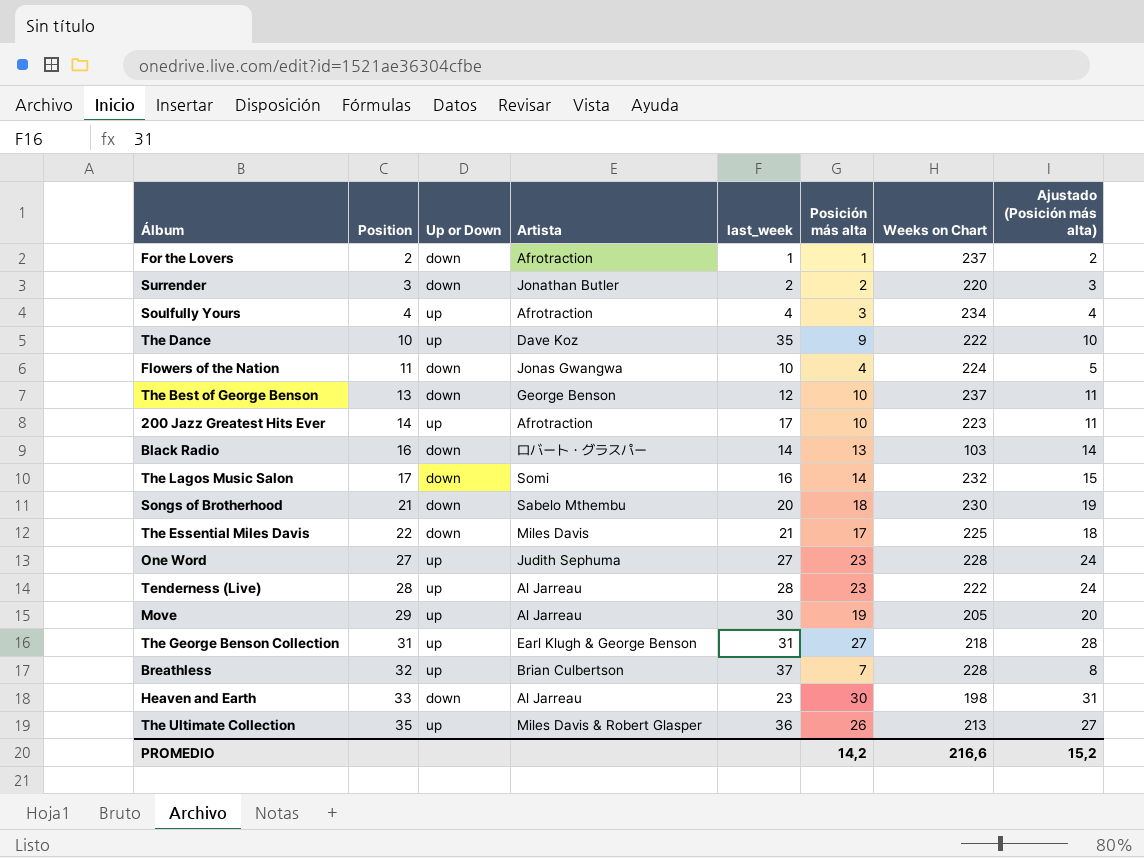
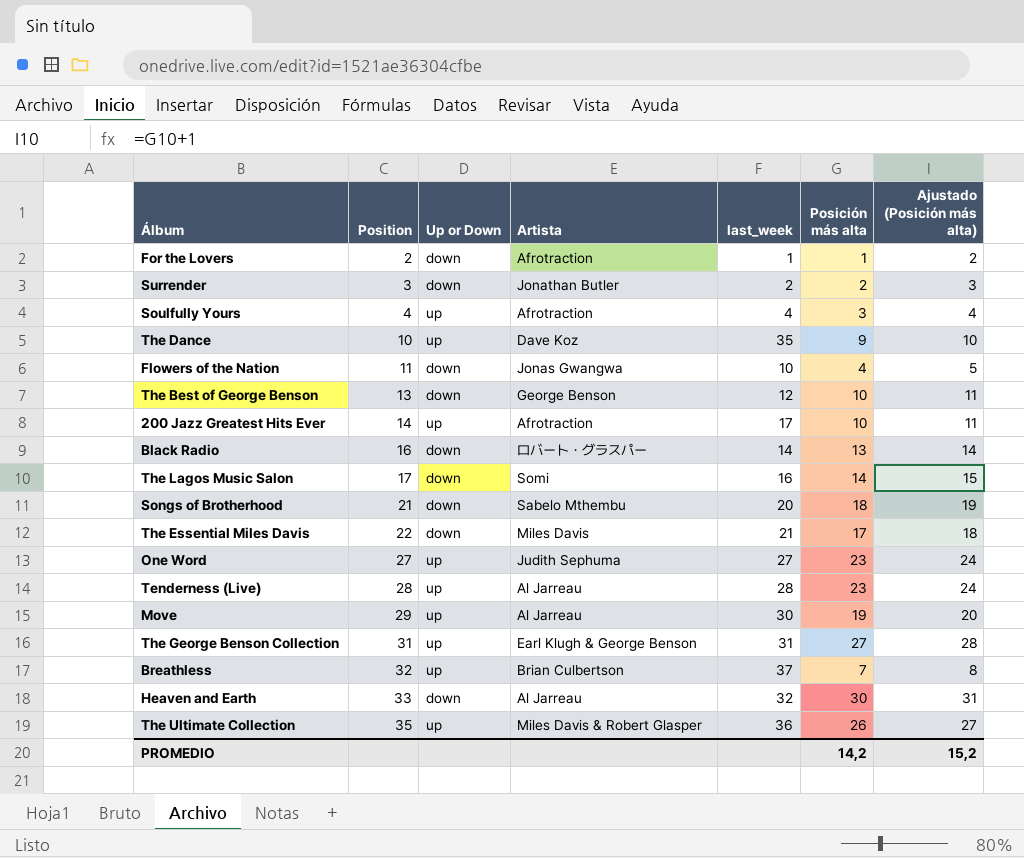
column Weeks on Chart | position: 7 -> none
Heaven and Earth | last_week: 23 -> 32

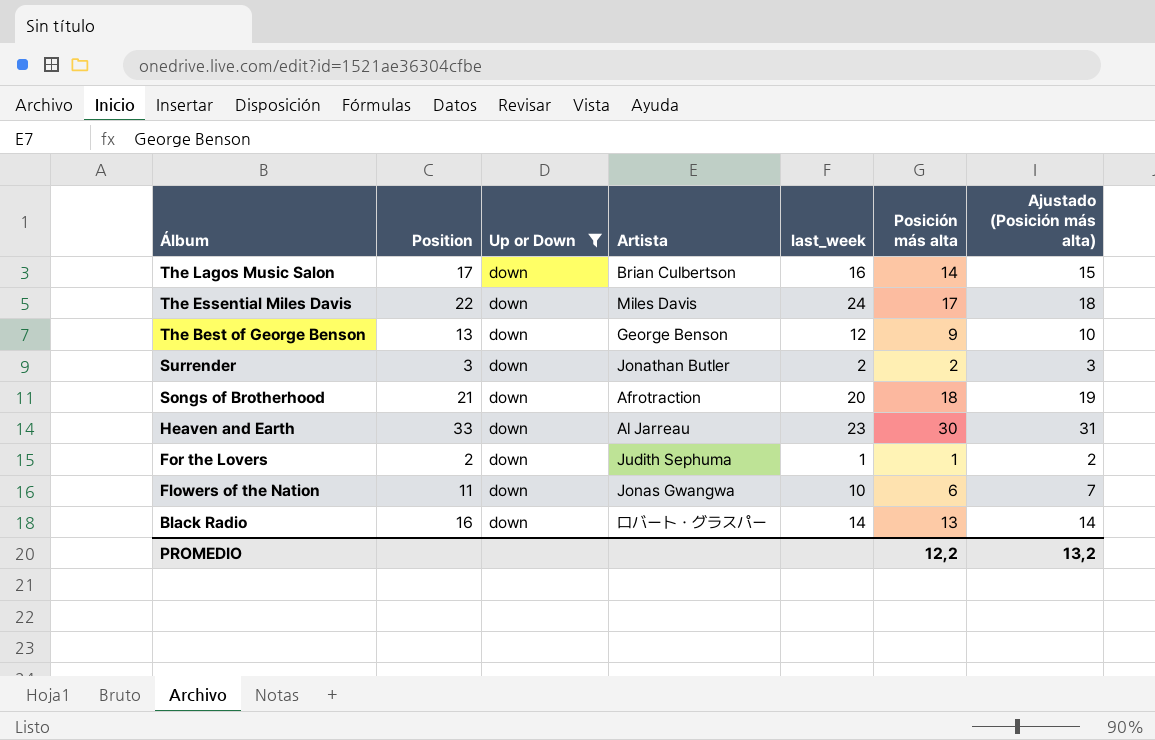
filter: none -> Up or Down = down
row order: Position ascending -> Álbum descending
The Lagos Music Salon | Artista: Somi -> Brian Culbertson
The Essential Miles Davis | last_week: 21 -> 24
The Best of George Benson | Posición más alta: 10 -> 9
The Best of George Benson | Ajustado (Posición más alta): 11 -> 10
Songs of Brotherhood | Artista: Sabelo Mthembu -> Afrotraction
Heaven and Earth | last_week: 32 -> 23
For the Lovers | Artista: Afrotraction -> Judith Sephuma
Flowers of the Nation | Posición más alta: 4 -> 6
Flowers of the Nation | Ajustado (Posición más alta): 5 -> 7
PROMEDIO | Posición más alta: 14,2 -> 12,2
PROMEDIO | Ajustado (Posición más alta): 15,2 -> 13,2

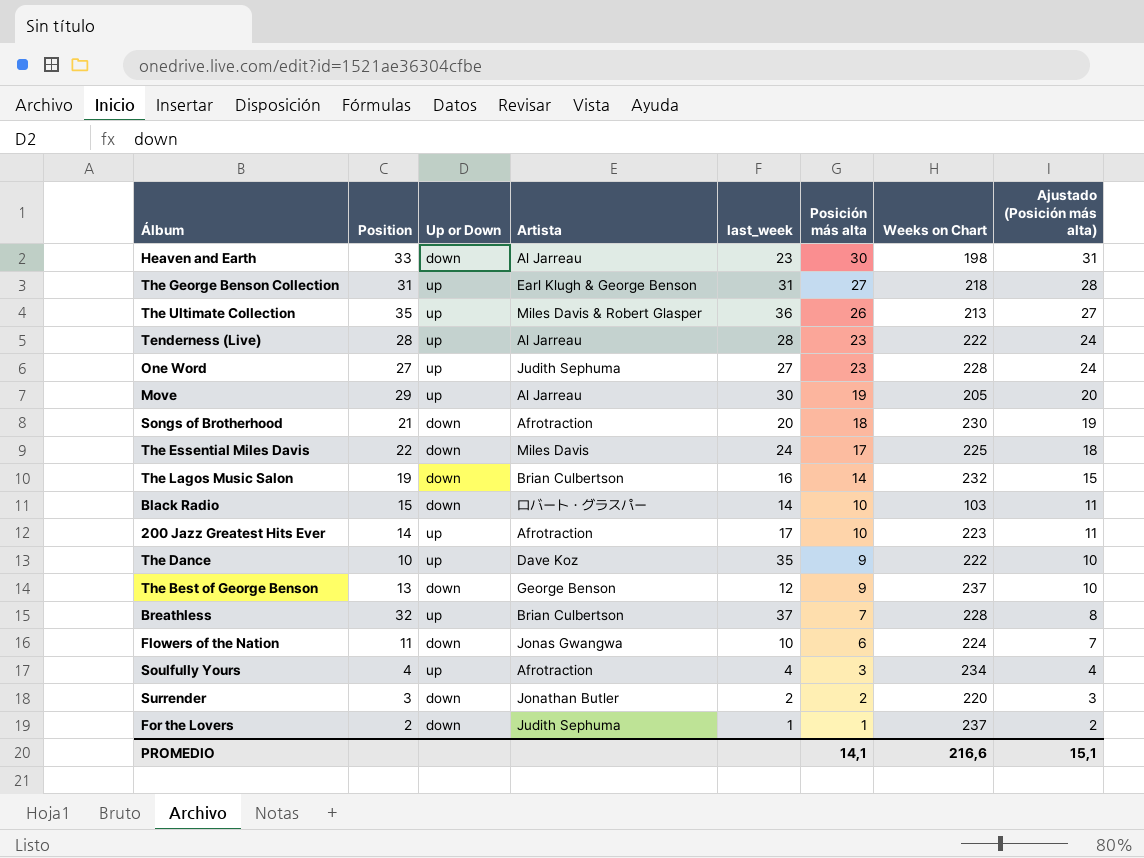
filter: Up or Down = down -> none
row order: Álbum descending -> Posición más alta descending
column Weeks on Chart | position: none -> 7
The Lagos Music Salon | Position: 17 -> 19
Black Radio | Position: 16 -> 15
Black Radio | Posición más alta: 13 -> 10
Black Radio | Ajustado (Posición más alta): 14 -> 11
PROMEDIO | Posición más alta: 12,2 -> 14,1
PROMEDIO | Ajustado (Posición más alta): 13,2 -> 15,1

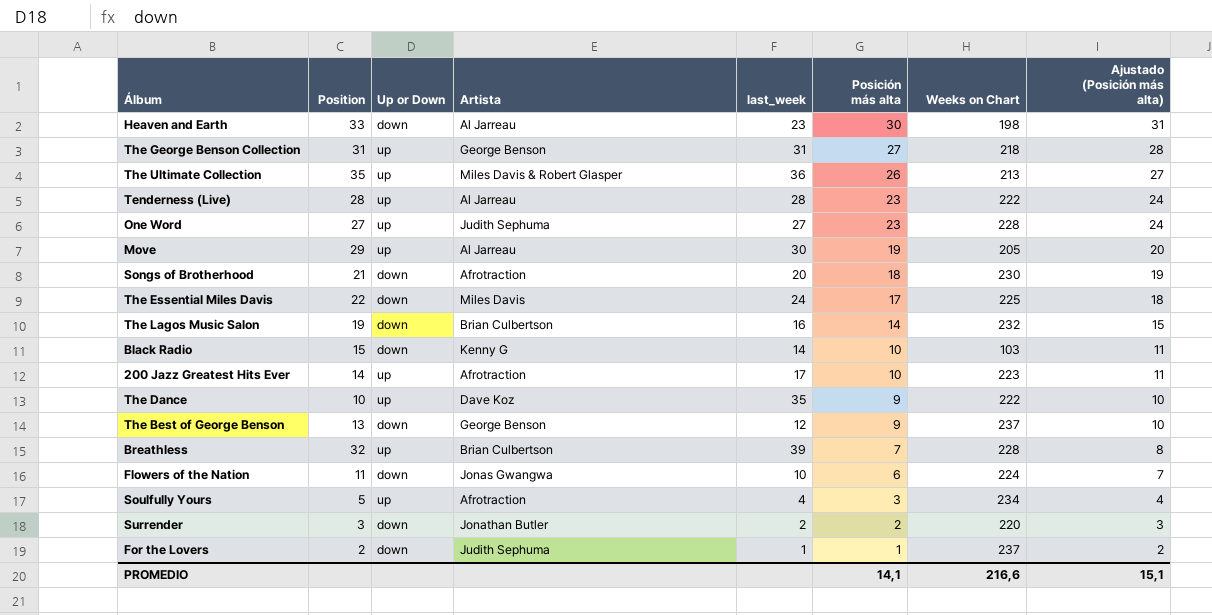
The George Benson Collection | Artista: Earl Klugh & George Benson -> George Benson
Black Radio | Artista: ロバート・グラスパー -> Kenny G
Breathless | last_week: 37 -> 39
Soulfully Yours | Position: 4 -> 5

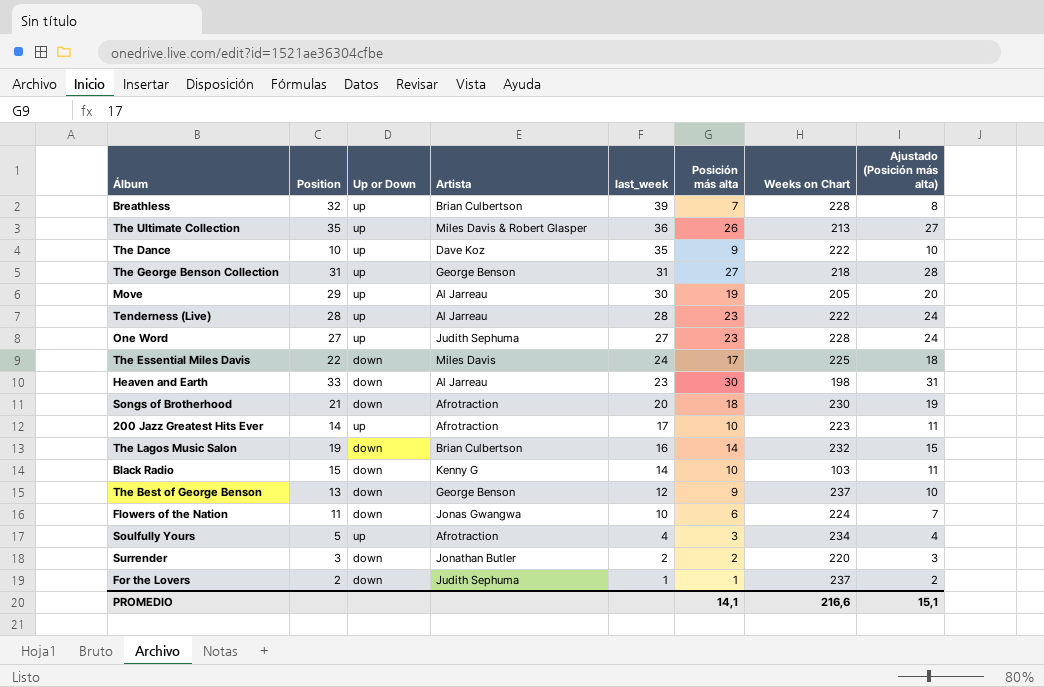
row order: Posición más alta descending -> last_week descending

